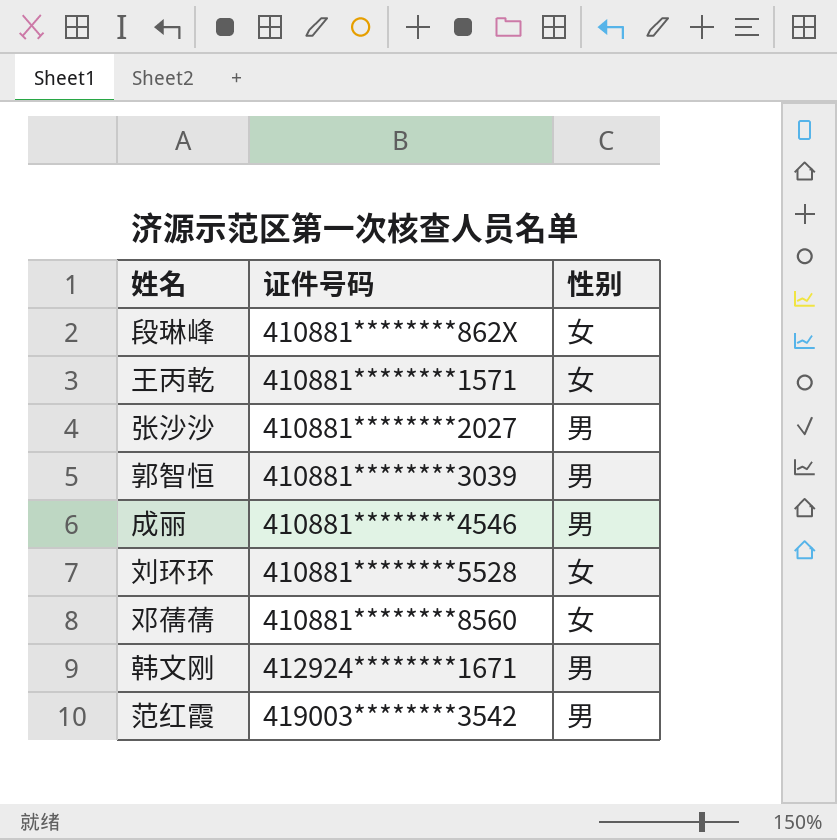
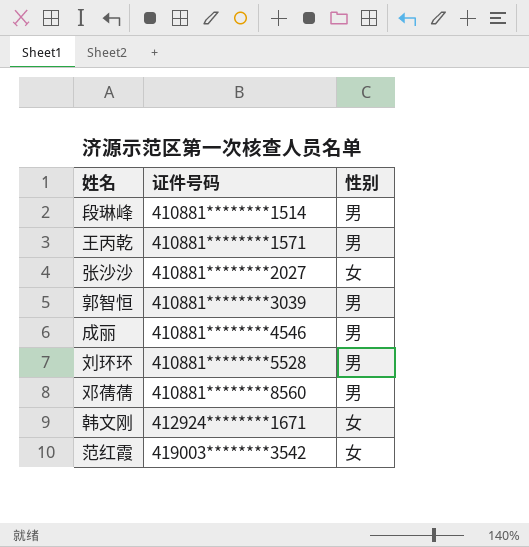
段琳峰 | 证件号码: 410881********862X -> 410881********1514
段琳峰 | 性别: 女 -> 男
王丙乾 | 性别: 女 -> 男
张沙沙 | 性别: 男 -> 女
刘环环 | 性别: 女 -> 男
邓蒨蒨 | 性别: 女 -> 男
韩文刚 | 性别: 男 -> 女
范红霞 | 性别: 男 -> 女

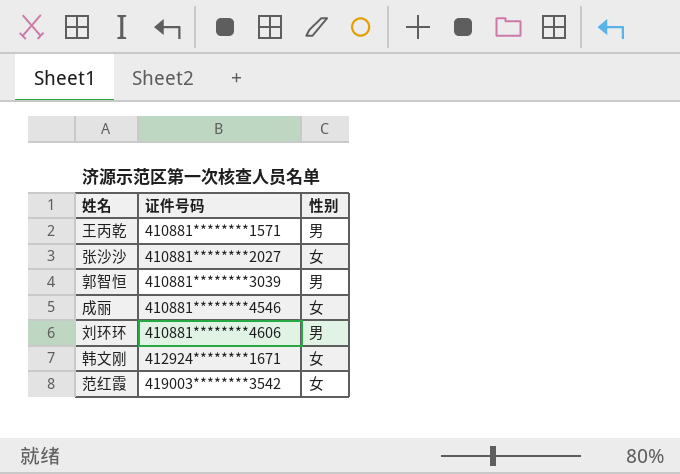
row 段琳峰: 410881********1514 | 男 -> none
row 邓蒨蒨: 410881********8560 | 男 -> none
成丽 | 性别: 男 -> 女
刘环环 | 证件号码: 410881********5528 -> 410881********4606

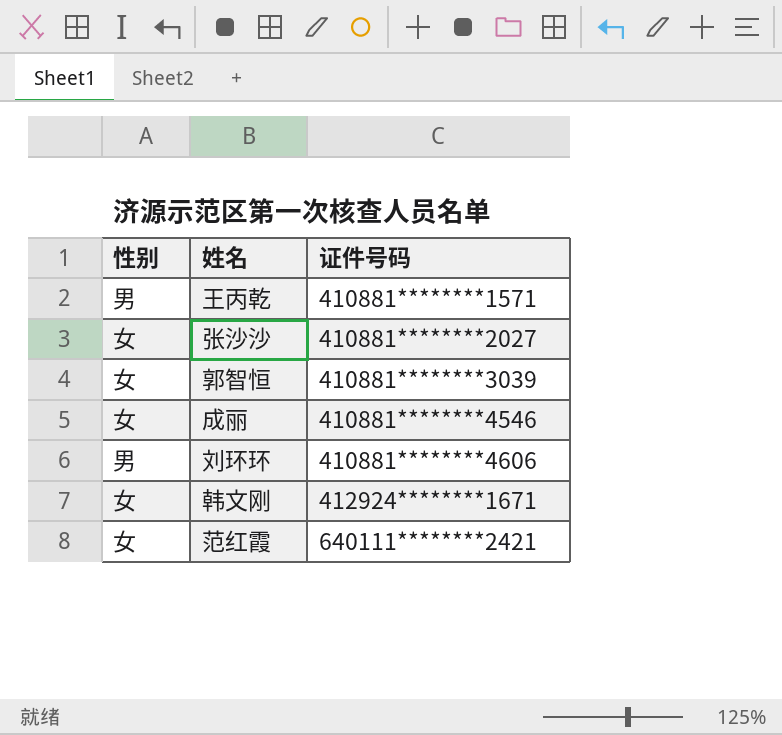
column 性别 | position: 3 -> 1
郭智恒 | 性别: 男 -> 女
范红霞 | 证件号码: 419003********3542 -> 640111********2421

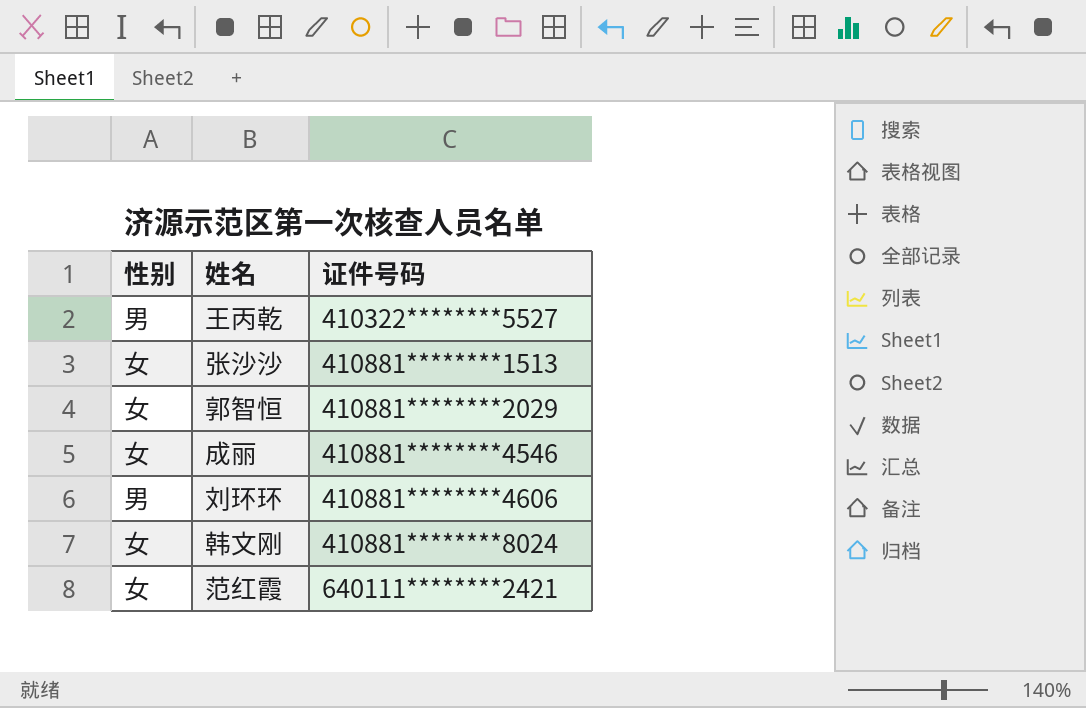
王丙乾 | 证件号码: 410881********1571 -> 410322********5527
张沙沙 | 证件号码: 410881********2027 -> 410881********1513
郭智恒 | 证件号码: 410881********3039 -> 410881********2029
韩文刚 | 证件号码: 412924********1671 -> 410881********8024

